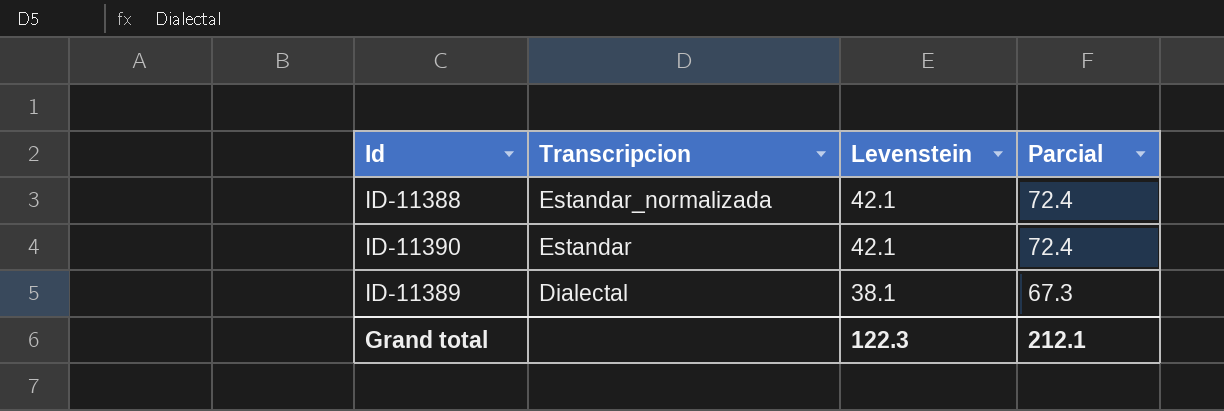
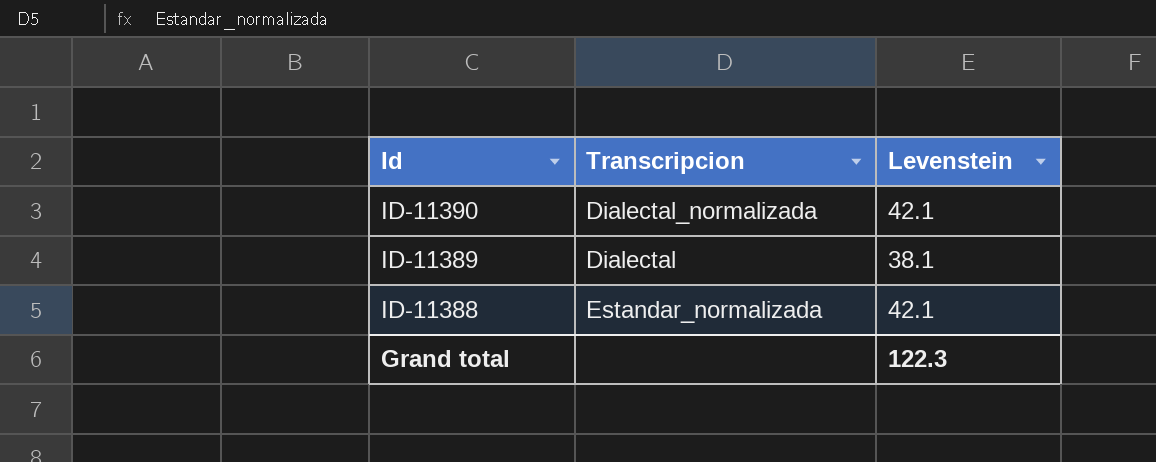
row order: Transcripcion descending -> Id descending
column Parcial | position: 4 -> none
ID-11390 | Transcripcion: Estandar -> Dialectal_normalizada

